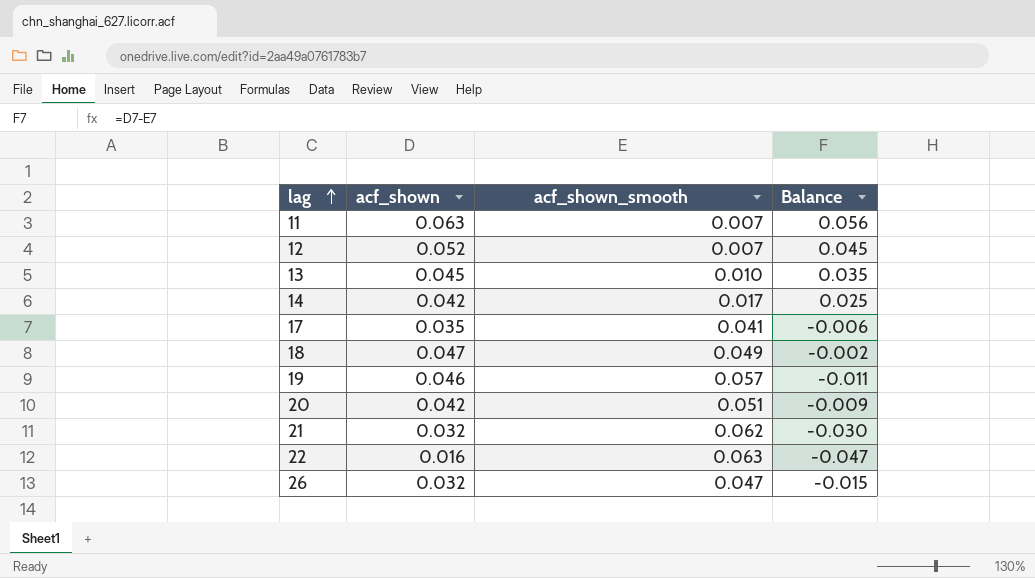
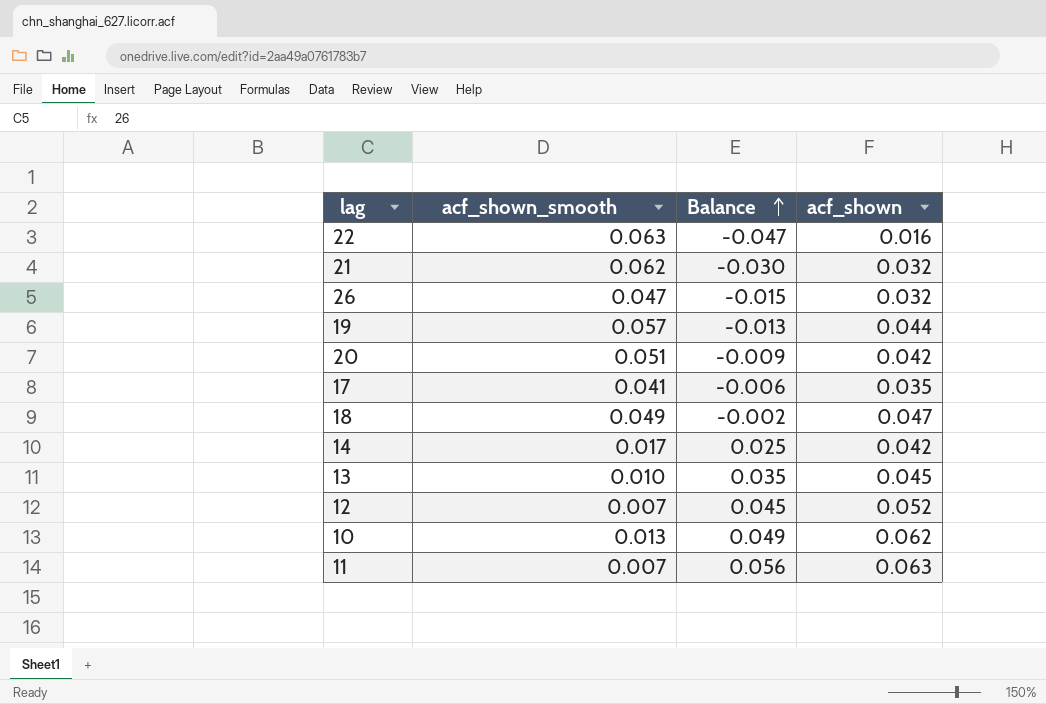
row order: lag ascending -> Balance ascending
column acf_shown | position: 2 -> 4
19 | Balance: -0.011 -> -0.013
19 | acf_shown: 0.046 -> 0.044
row 10: none -> 0.013 | 0.049 | 0.062

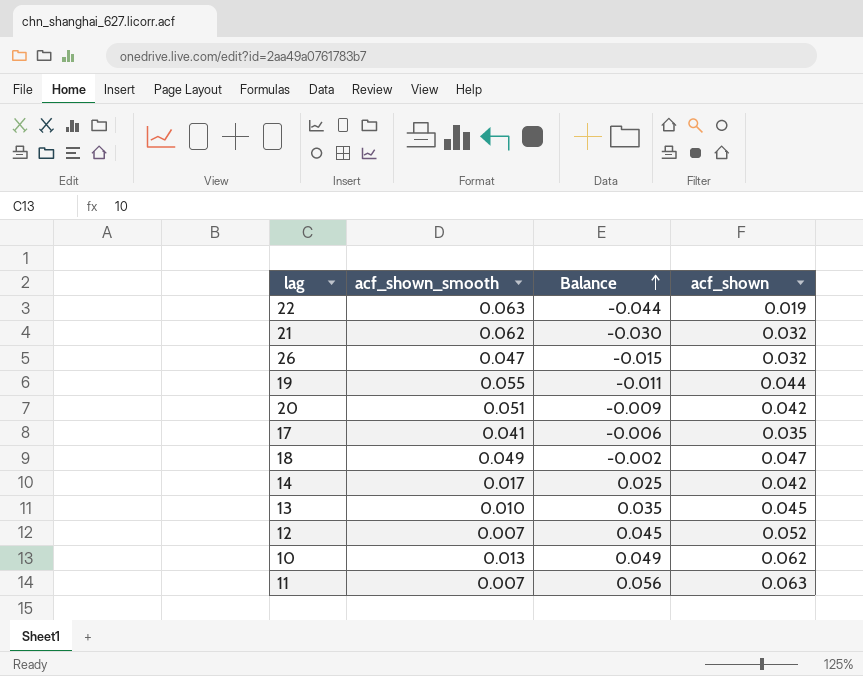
22 | Balance: -0.047 -> -0.044
22 | acf_shown: 0.016 -> 0.019
19 | acf_shown_smooth: 0.057 -> 0.055
19 | Balance: -0.013 -> -0.011

